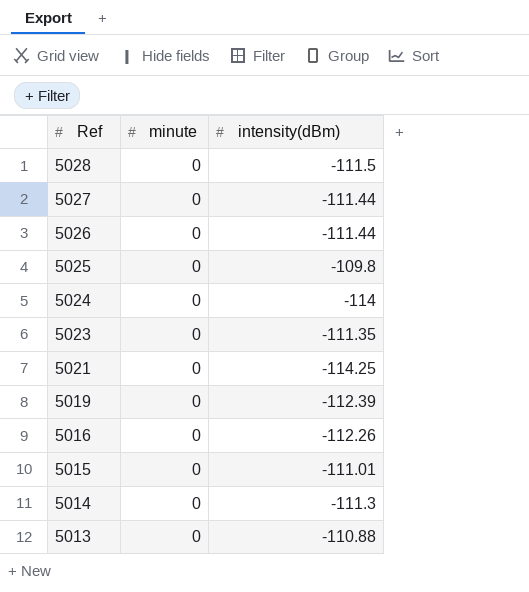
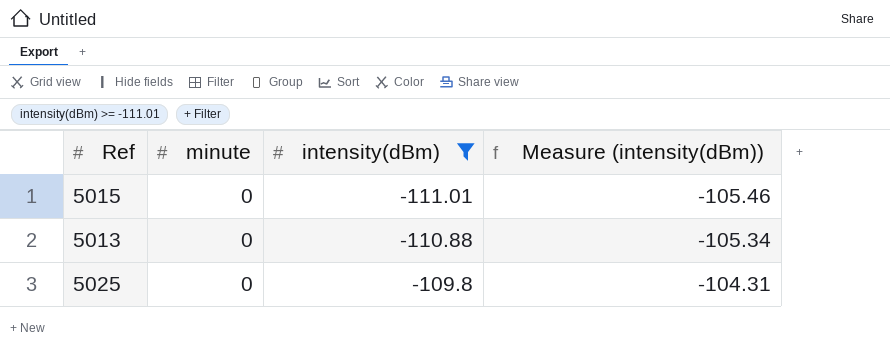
filter: none -> intensity(dBm) >= -111.01
row order: Ref descending -> intensity(dBm) ascending
column Measure (intensity(dBm)) | formula: none -> [intensity(dBm)] * 0.95

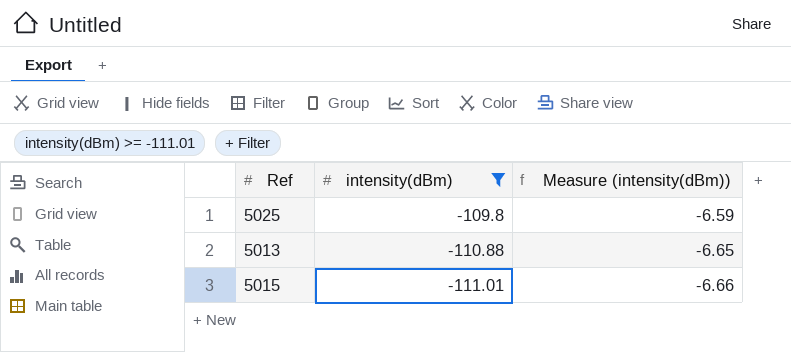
row order: intensity(dBm) ascending -> intensity(dBm) descending
column minute | position: 2 -> none
column Measure (intensity(dBm)) | formula: [intensity(dBm)] * 0.95 -> [intensity(dBm)] * 0.06

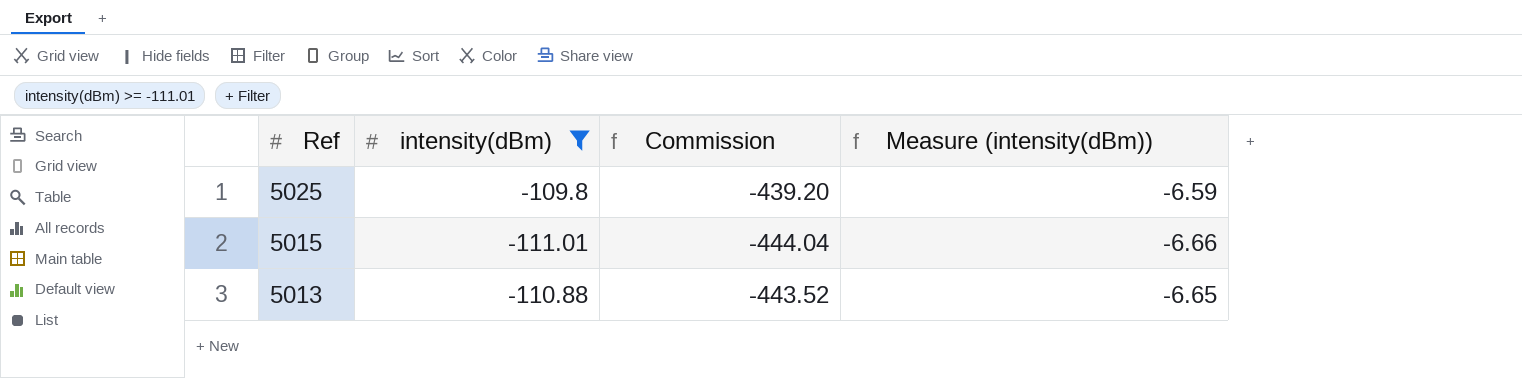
row order: intensity(dBm) descending -> Ref descending
column Commission | formula: none -> [intensity(dBm)] * 4

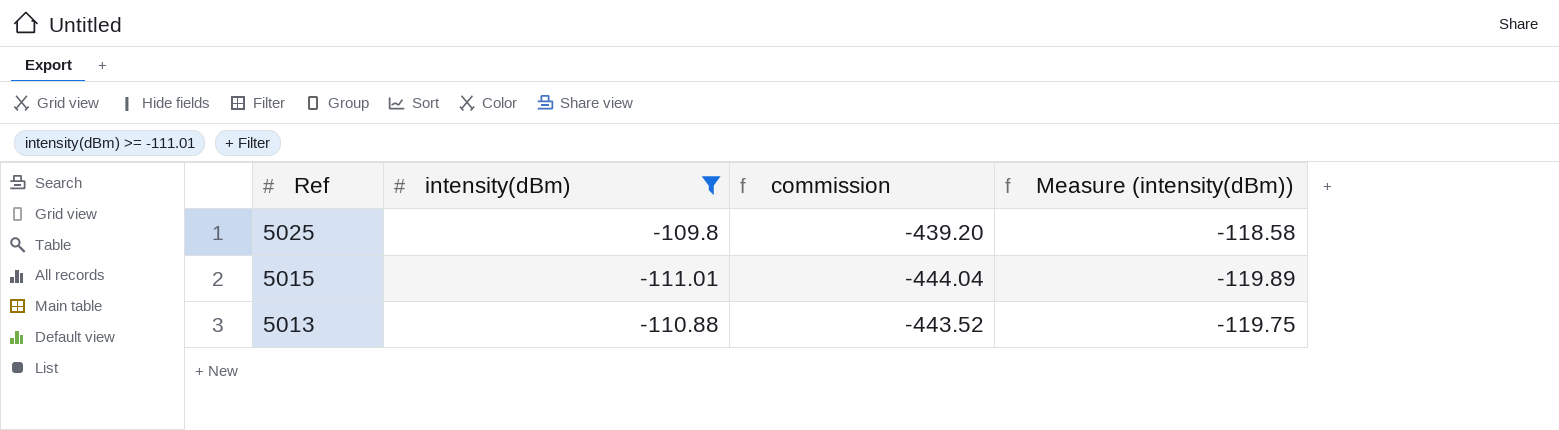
column name: Commission -> commission
column Measure (intensity(dBm)) | formula: [intensity(dBm)] * 0.06 -> [intensity(dBm)] * 1.08

